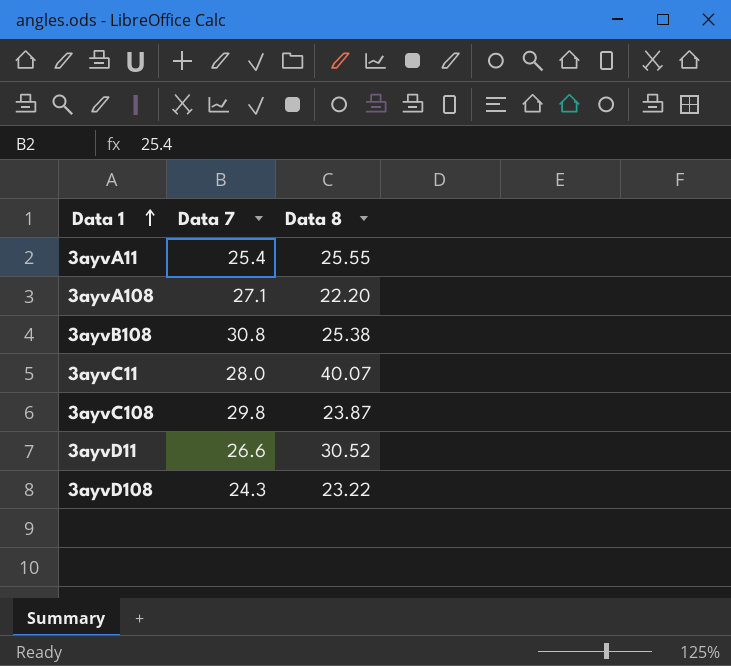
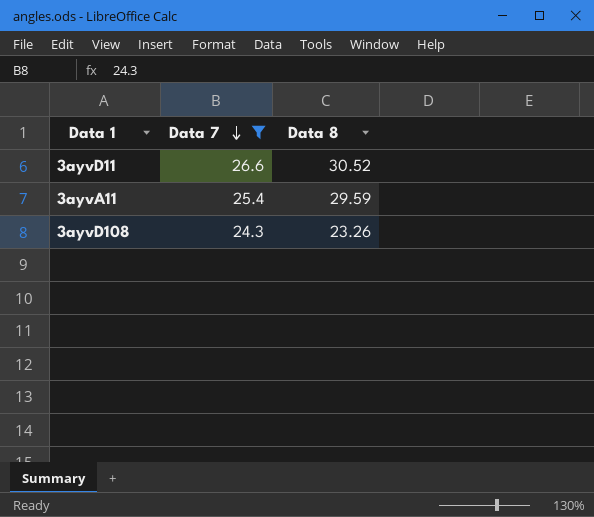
filter: none -> Data 7 <= 26.6
row order: Data 1 ascending -> Data 7 descending
3ayvA11 | Data 8: 25.55 -> 29.59
3ayvD108 | Data 8: 23.22 -> 23.26

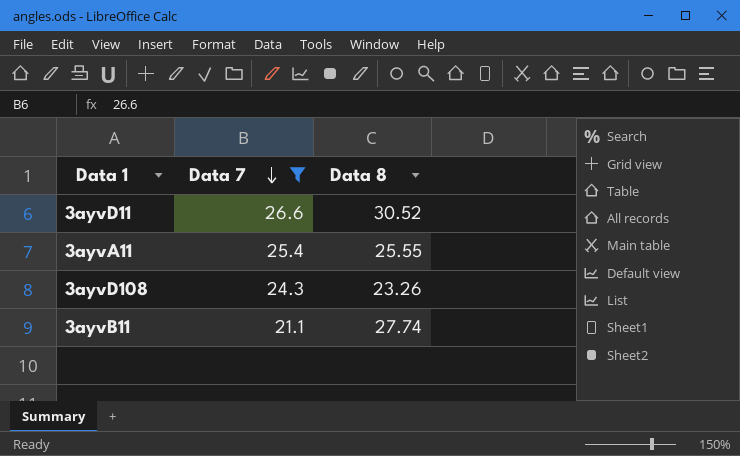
3ayvA11 | Data 8: 29.59 -> 25.55
row 3ayvB11: none -> 21.1 | 27.74

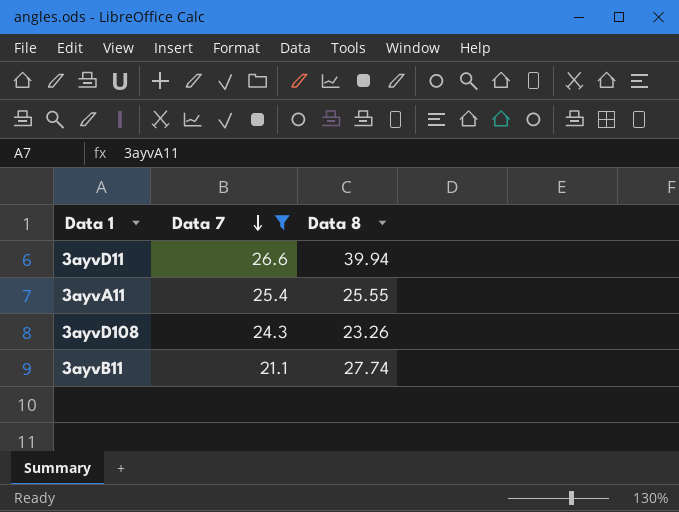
3ayvD11 | Data 8: 30.52 -> 39.94

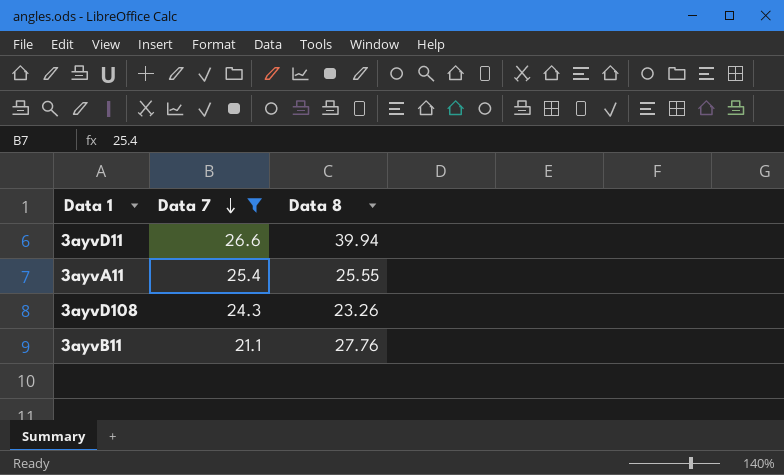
3ayvB11 | Data 8: 27.74 -> 27.76

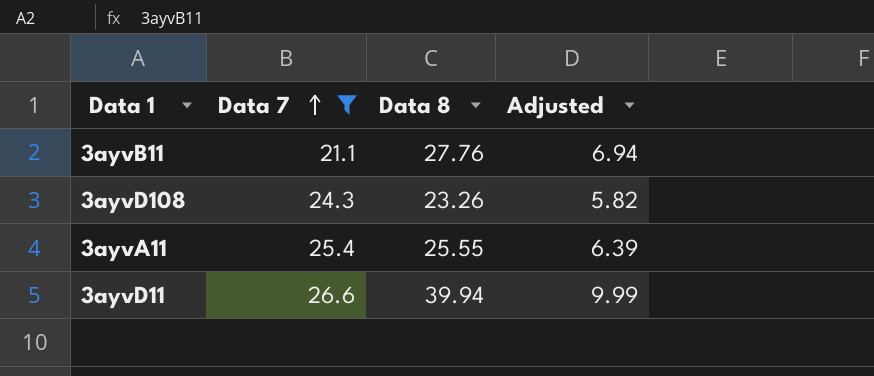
row order: Data 7 descending -> Data 7 ascending
column Adjusted | formula: none -> [Data 8] * 0.25

